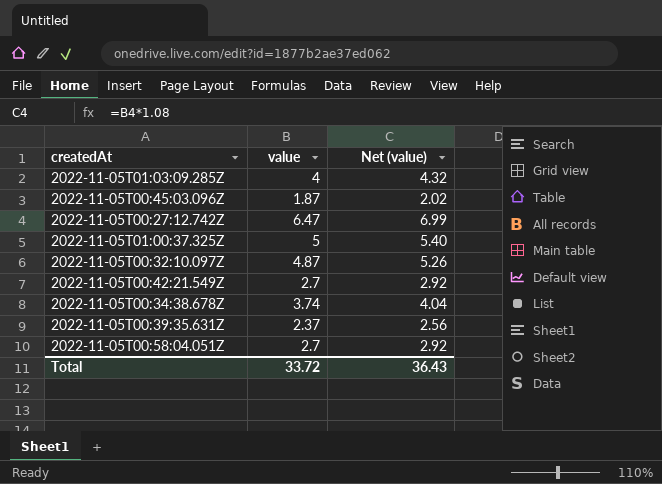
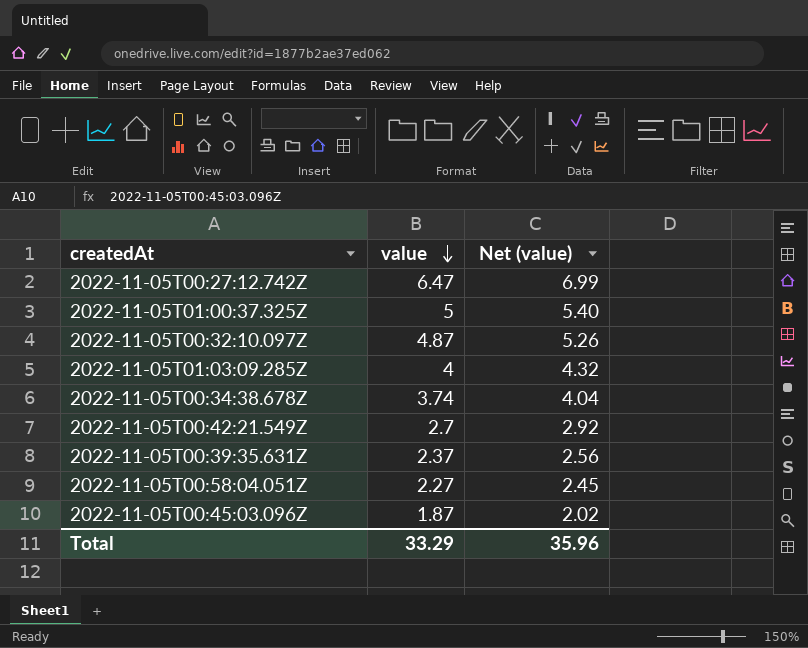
row order: none -> value descending
2022-11-05T00:58:04.051Z | value: 2.7 -> 2.27
2022-11-05T00:58:04.051Z | Net (value): 2.92 -> 2.45
Total | value: 33.72 -> 33.29
Total | Net (value): 36.43 -> 35.96

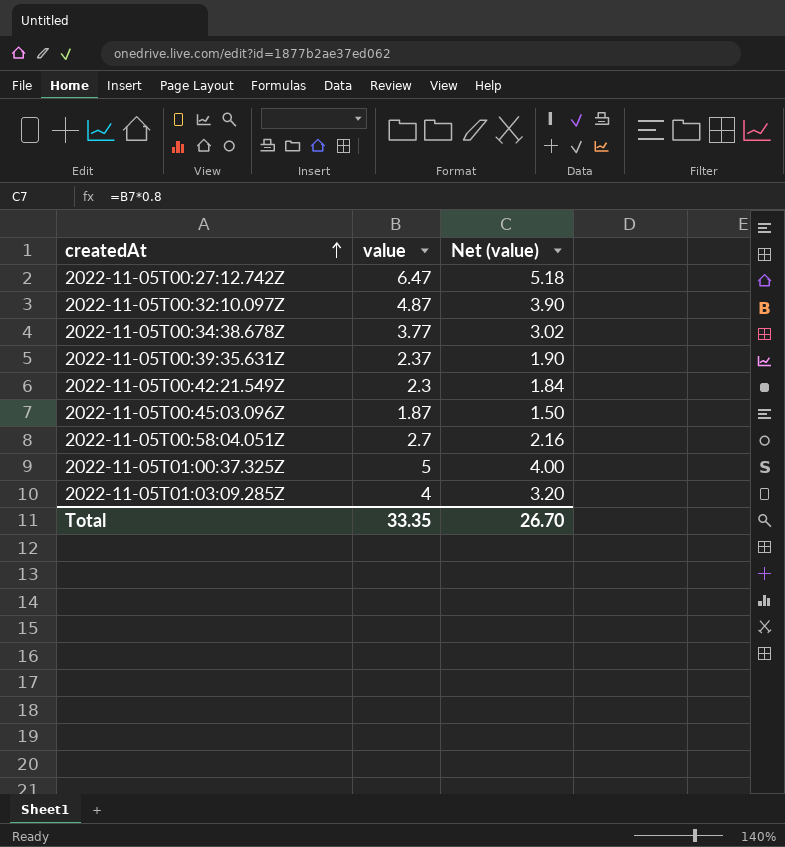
row order: value descending -> createdAt ascending
column Net (value) | formula: [value] * 1.08 -> [value] * 0.8
2022-11-05T00:34:38.678Z | value: 3.74 -> 3.77
2022-11-05T00:42:21.549Z | value: 2.7 -> 2.3
2022-11-05T00:58:04.051Z | value: 2.27 -> 2.7
Total | value: 33.29 -> 33.35
Total | Net (value): 35.96 -> 26.70

